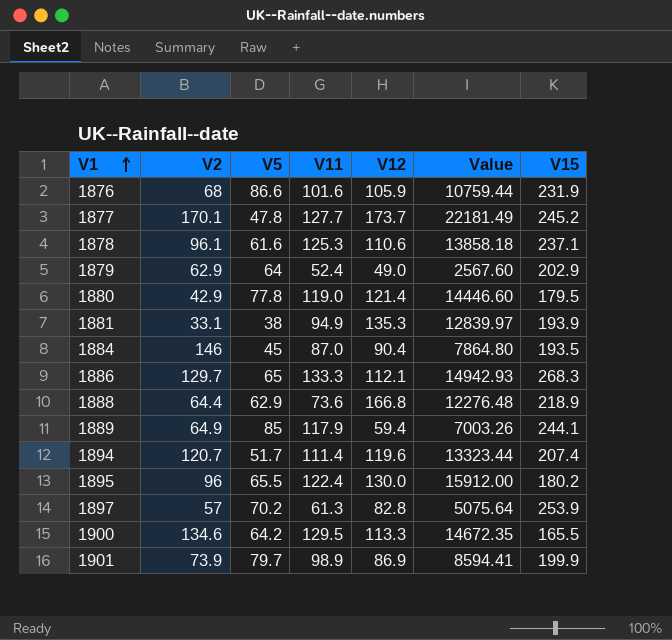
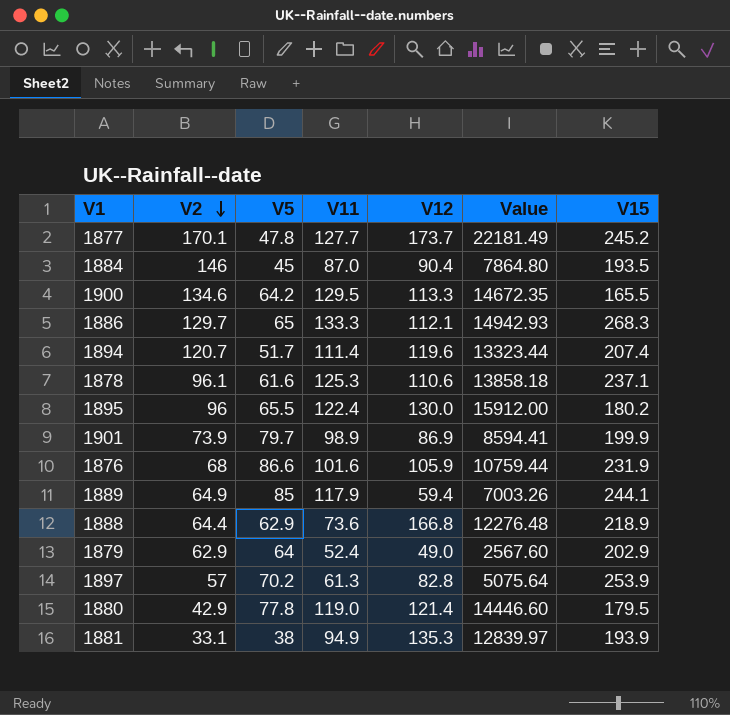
row order: V1 ascending -> V2 descending

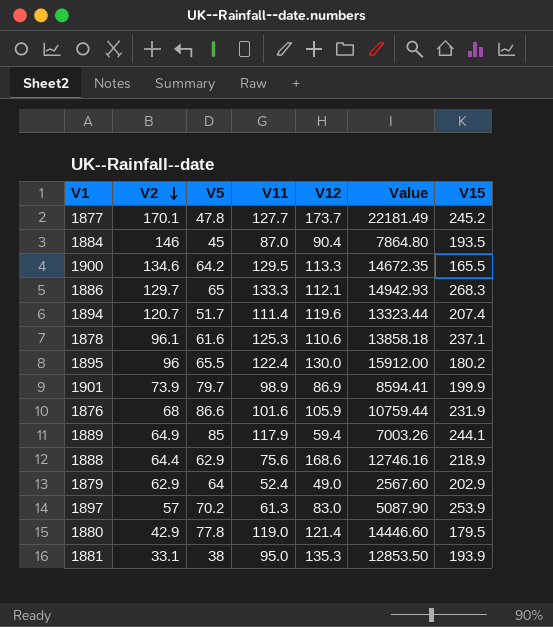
1888 | V11: 73.6 -> 75.6
1888 | V12: 166.8 -> 168.6
1888 | Value: 12276.48 -> 12746.16
1897 | V12: 82.8 -> 83.0
1897 | Value: 5075.64 -> 5087.90
1881 | V11: 94.9 -> 95.0
1881 | Value: 12839.97 -> 12853.50

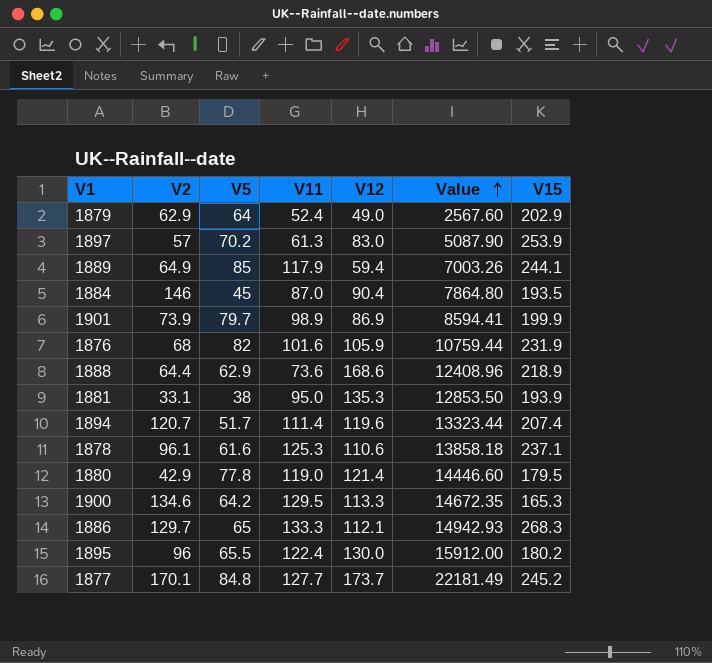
row order: V2 descending -> Value ascending
1876 | V5: 86.6 -> 82
1888 | V11: 75.6 -> 73.6
1888 | Value: 12746.16 -> 12408.96
1900 | V15: 165.5 -> 165.3
1877 | V5: 47.8 -> 84.8

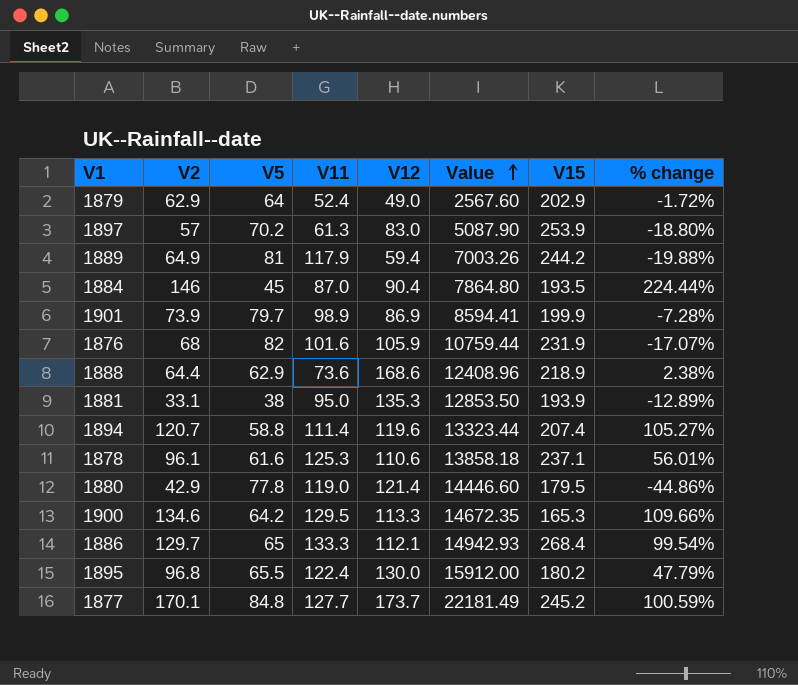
column % change | formula: none -> ([V2] - [V5]) / [V5]
1889 | V5: 85 -> 81
1889 | V15: 244.1 -> 244.2
1894 | V5: 51.7 -> 58.8
1886 | V15: 268.3 -> 268.4
1895 | V2: 96 -> 96.8

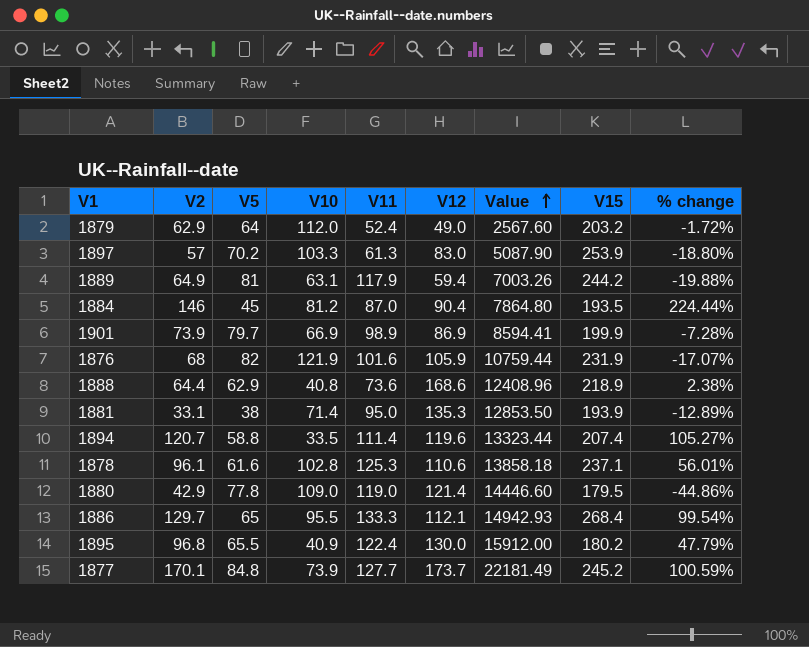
column V10 | position: none -> 4
row 1900: 134.6 | 64.2 | 129.5 | 113.3 | 14672.35 | 165.3 | 109.66% -> none
1879 | V15: 202.9 -> 203.2

